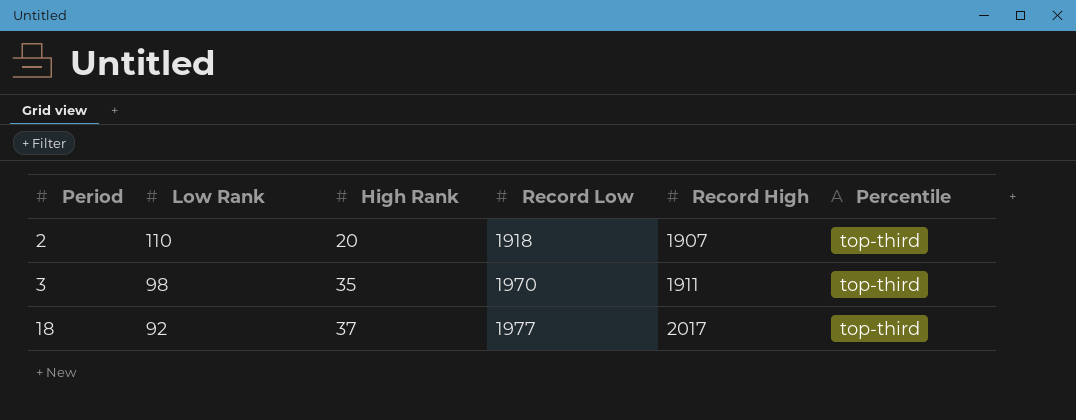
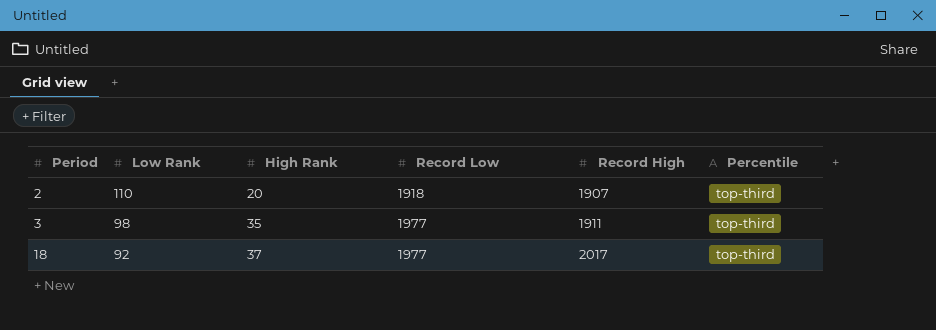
3 | Record Low: 1970 -> 1977

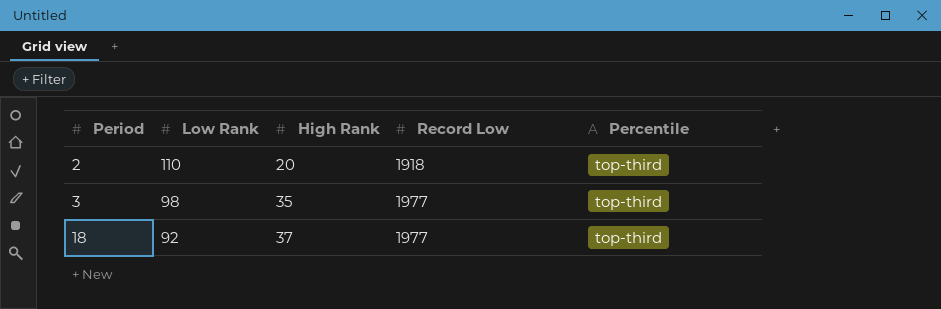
column Record High | position: 5 -> none

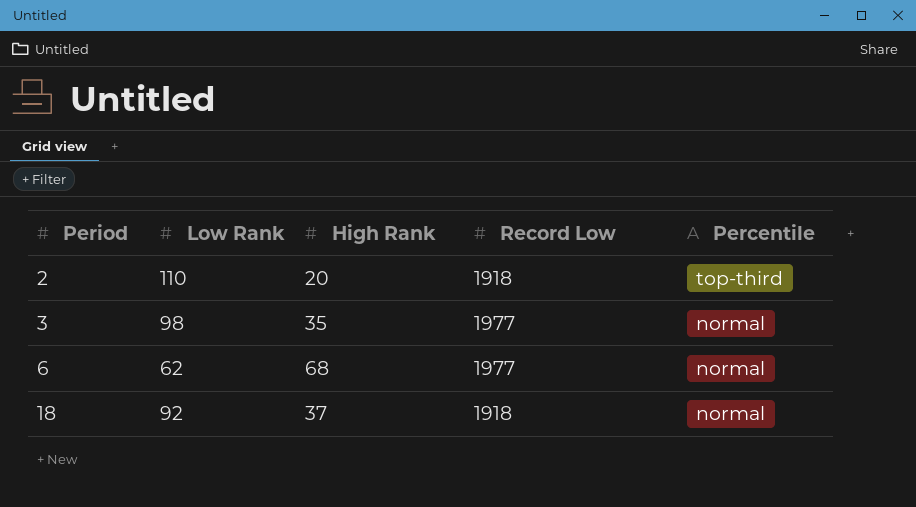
3 | Percentile: top-third -> normal
row 6: none -> 62 | 68 | 1977 | normal
18 | Record Low: 1977 -> 1918
18 | Percentile: top-third -> normal

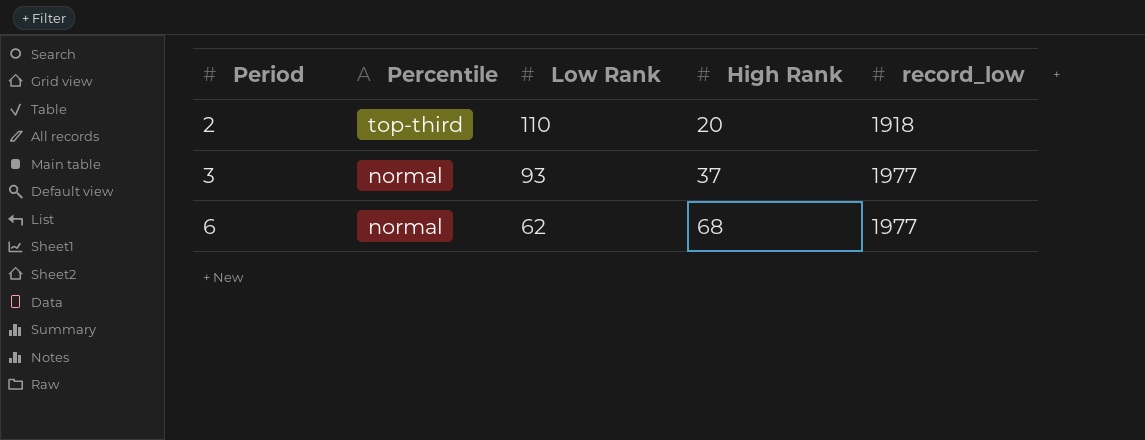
column Percentile | position: 5 -> 2
column name: Record Low -> record_low
row 18: 92 | 37 | 1918 | normal -> none
3 | Low Rank: 98 -> 93
3 | High Rank: 35 -> 37

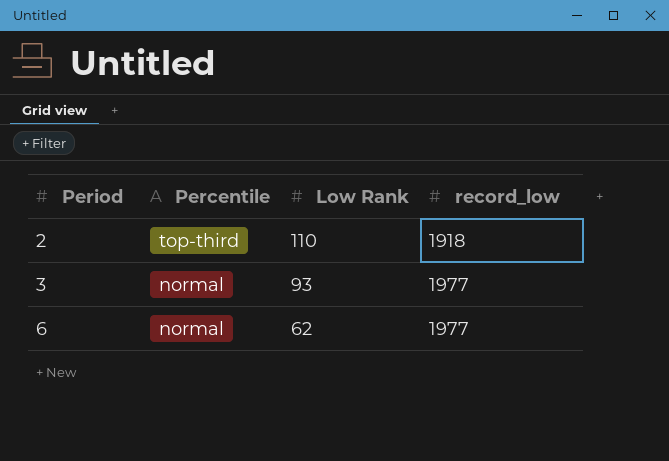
column High Rank | position: 4 -> none

